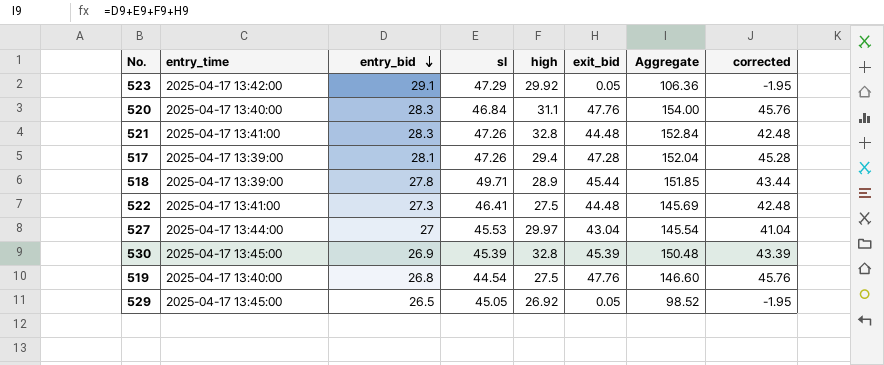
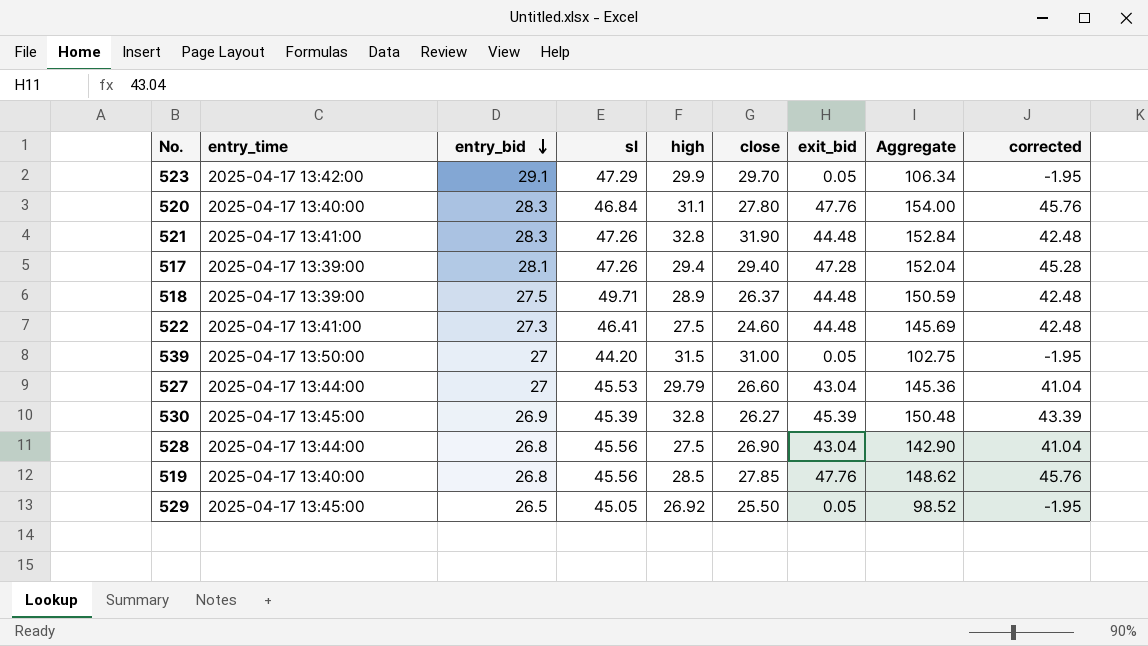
column close | position: none -> 6
523 | high: 29.92 -> 29.9
523 | Aggregate: 106.36 -> 106.34
518 | entry_bid: 27.8 -> 27.5
518 | exit_bid: 45.44 -> 44.48
518 | Aggregate: 151.85 -> 150.59
518 | corrected: 43.44 -> 42.48
row 539: none -> 2025-04-17 13:50:00 | 27 | 44.20 | 31.5 | 31.00 | 0.05 | 102.75 | -1.95
527 | high: 29.97 -> 29.79
527 | Aggregate: 145.54 -> 145.36
row 528: none -> 2025-04-17 13:44:00 | 26.8 | 45.56 | 27.5 | 26.90 | 43.04 | 142.90 | 41.04
519 | sl: 44.54 -> 45.56
519 | high: 27.5 -> 28.5
519 | Aggregate: 146.60 -> 148.62

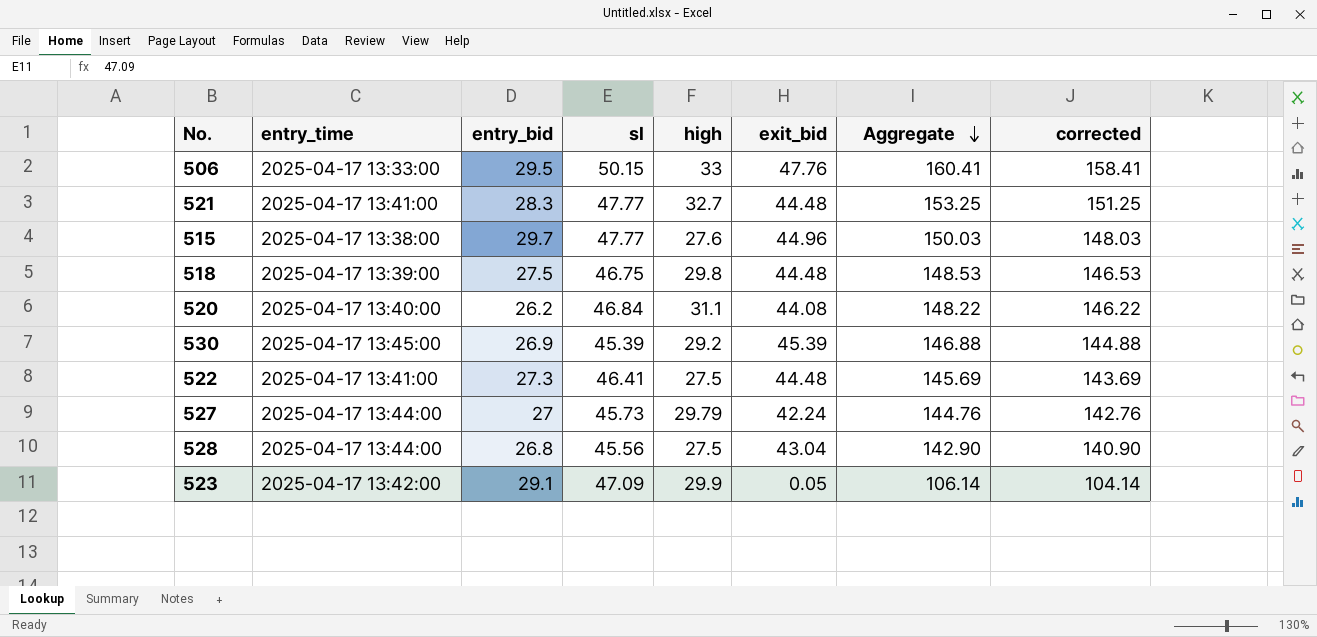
row order: entry_bid descending -> Aggregate descending
column close | position: 6 -> none
column corrected | formula: [exit_bid] - 2 -> [Aggregate] - 2
row 517: 2025-04-17 13:39:00 | 28.1 | 47.26 | 29.4 | 29.40 | 47.28 | 152.04 | 45.28 -> none
row 539: 2025-04-17 13:50:00 | 27 | 44.20 | 31.5 | 31.00 | 0.05 | 102.75 | -1.95 -> none
row 519: 2025-04-17 13:40:00 | 26.8 | 45.56 | 28.5 | 27.85 | 47.76 | 148.62 | 45.76 -> none
row 529: 2025-04-17 13:45:00 | 26.5 | 45.05 | 26.92 | 25.50 | 0.05 | 98.52 | -1.95 -> none
row 506: none -> 2025-04-17 13:33:00 | 29.5 | 50.15 | 33 | 47.76 | 160.41 | 158.41
521 | sl: 47.26 -> 47.77
521 | high: 32.8 -> 32.7
521 | Aggregate: 152.84 -> 153.25
row 515: none -> 2025-04-17 13:38:00 | 29.7 | 47.77 | 27.6 | 44.96 | 150.03 | 148.03
518 | sl: 49.71 -> 46.75
518 | high: 28.9 -> 29.8
518 | Aggregate: 150.59 -> 148.53
520 | entry_bid: 28.3 -> 26.2
520 | exit_bid: 47.76 -> 44.08
520 | Aggregate: 154.00 -> 148.22
530 | high: 32.8 -> 29.2
530 | Aggregate: 150.48 -> 146.88
527 | sl: 45.53 -> 45.73
527 | exit_bid: 43.04 -> 42.24
527 | Aggregate: 145.36 -> 144.76
523 | sl: 47.29 -> 47.09
523 | Aggregate: 106.34 -> 106.14

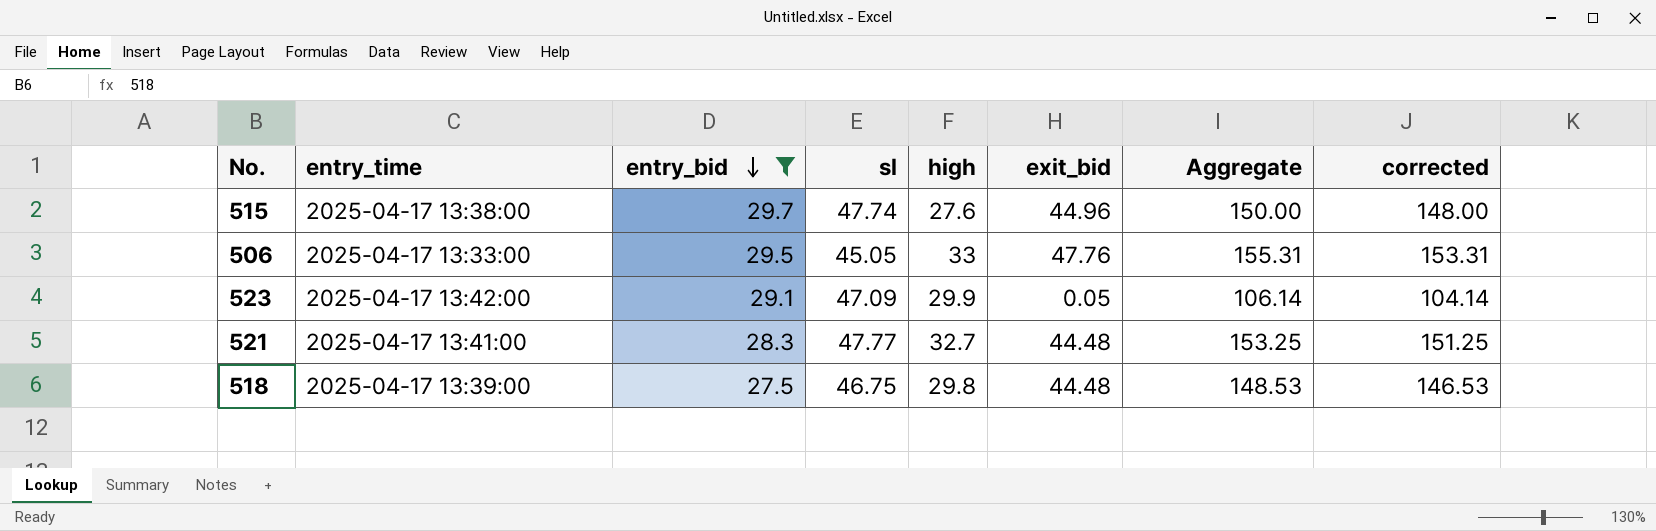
filter: none -> entry_bid >= 27.5
row order: Aggregate descending -> entry_bid descending
515 | sl: 47.77 -> 47.74
515 | Aggregate: 150.03 -> 150.00
515 | corrected: 148.03 -> 148.00
506 | sl: 50.15 -> 45.05
506 | Aggregate: 160.41 -> 155.31
506 | corrected: 158.41 -> 153.31

